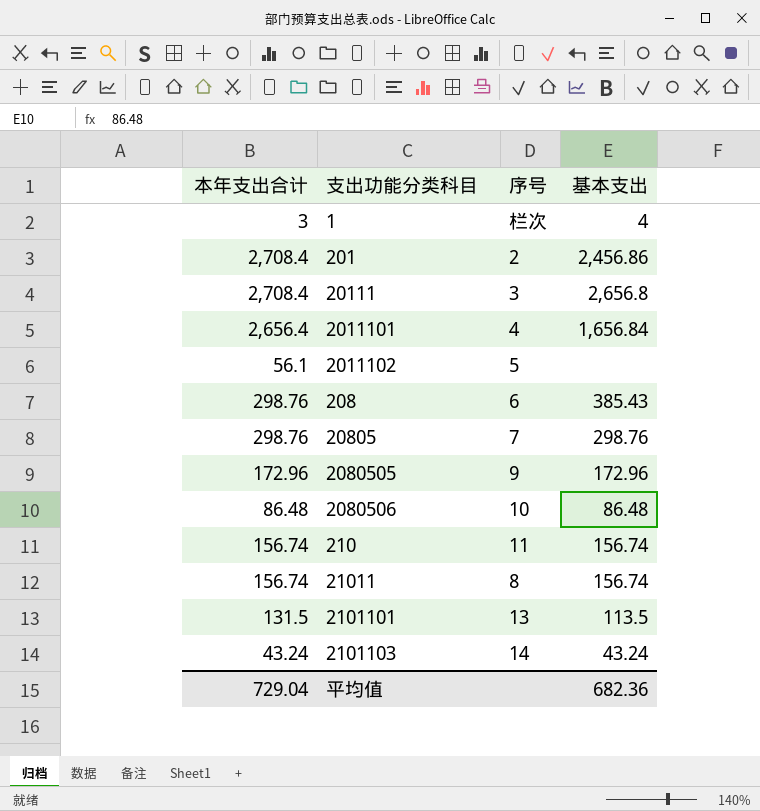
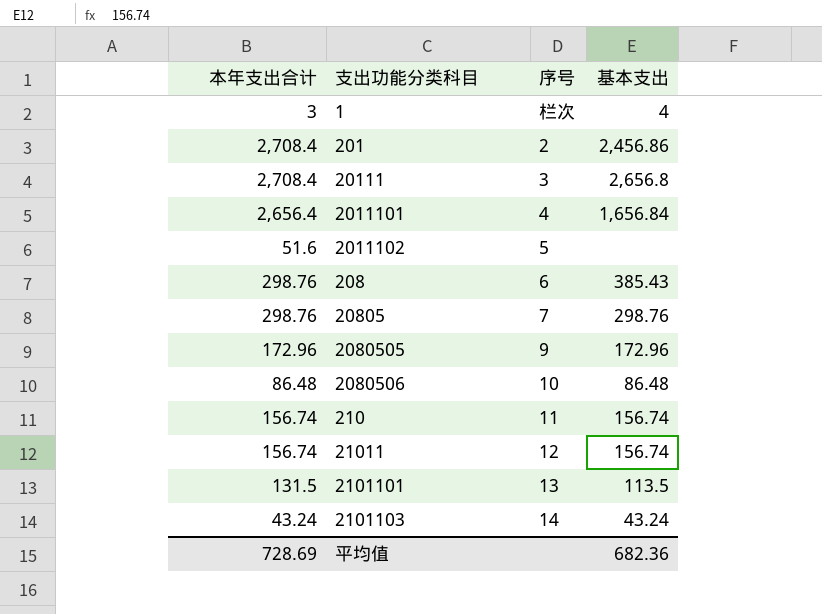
2011102 | 本年支出合计: 56.1 -> 51.6
21011 | 序号: 8 -> 12
平均值 | 本年支出合计: 729.04 -> 728.69

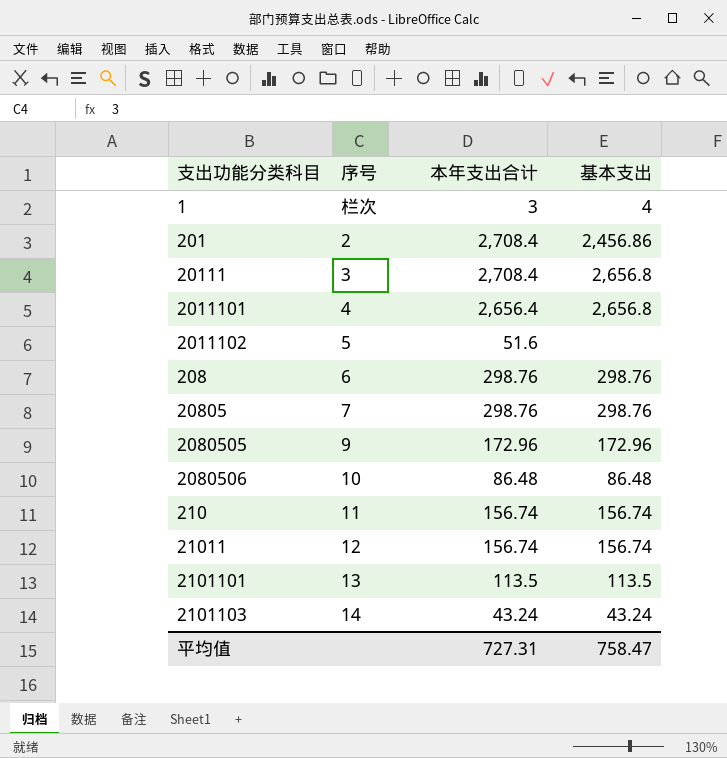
column 本年支出合计 | position: 1 -> 3
2011101 | 基本支出: 1,656.84 -> 2,656.8
208 | 基本支出: 385.43 -> 298.76
2101101 | 本年支出合计: 131.5 -> 113.5
平均值 | 本年支出合计: 728.69 -> 727.31
平均值 | 基本支出: 682.36 -> 758.47

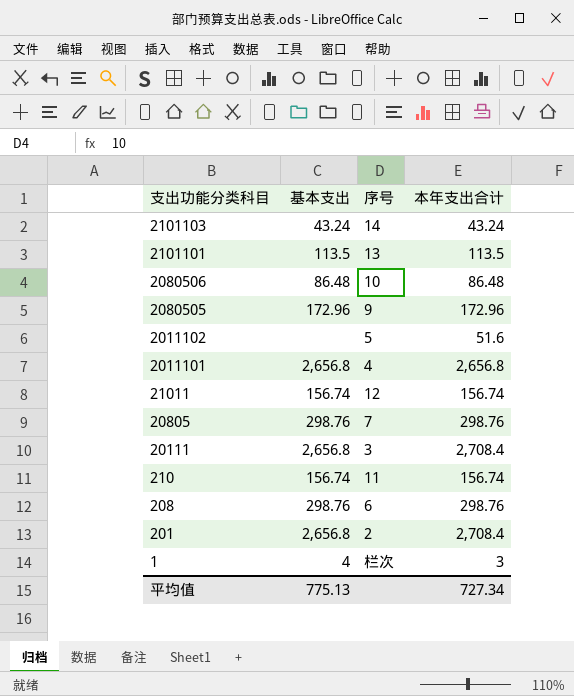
row order: none -> 支出功能分类科目 descending
column 基本支出 | position: 4 -> 2
2011101 | 本年支出合计: 2,656.4 -> 2,656.8
201 | 基本支出: 2,456.86 -> 2,656.8
平均值 | 基本支出: 758.47 -> 775.13
平均值 | 本年支出合计: 727.31 -> 727.34

